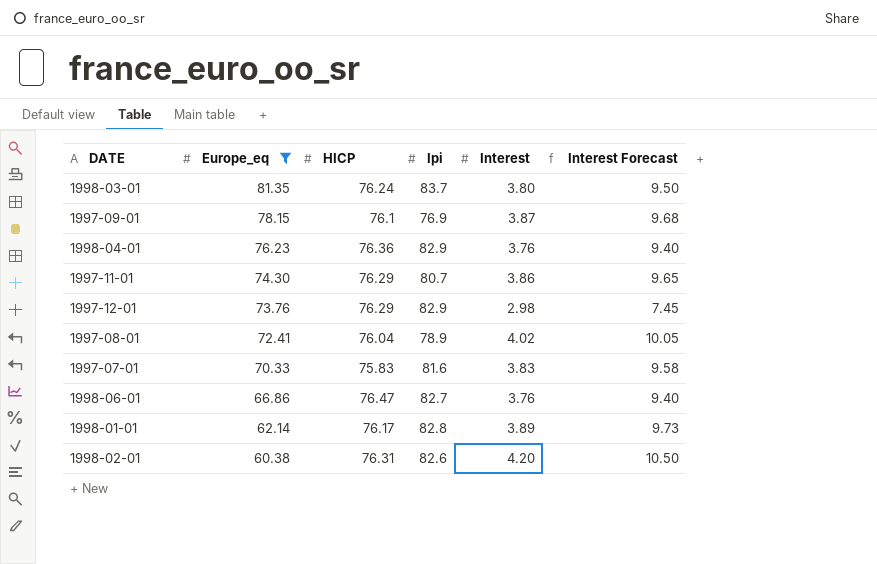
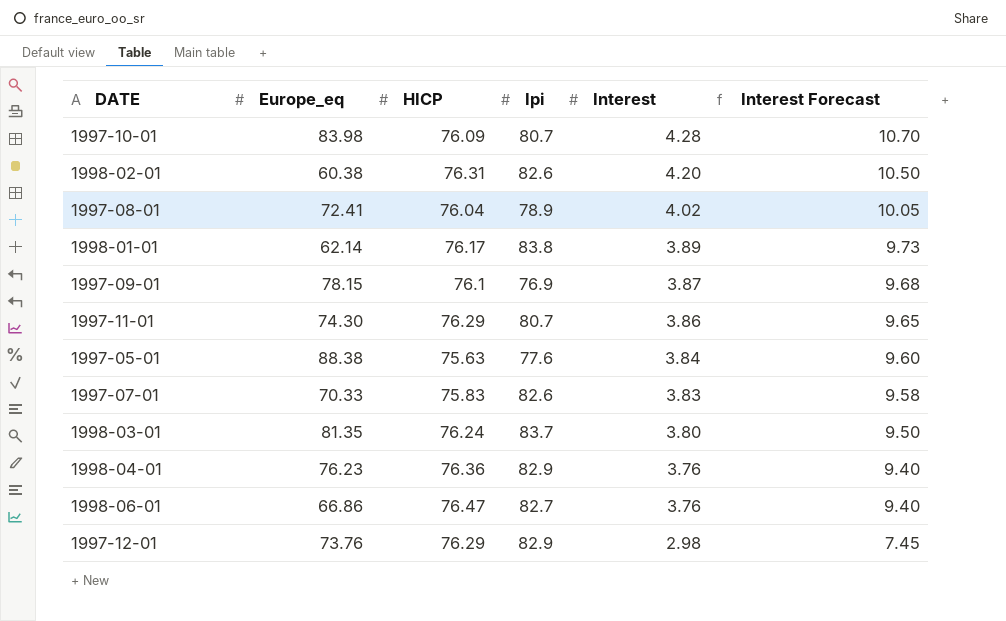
filter: Europe_eq <= 81.35 -> none
row order: Europe_eq descending -> Interest descending
1998-01-01 | Ipi: 82.8 -> 83.8
1997-07-01 | Ipi: 81.6 -> 82.6

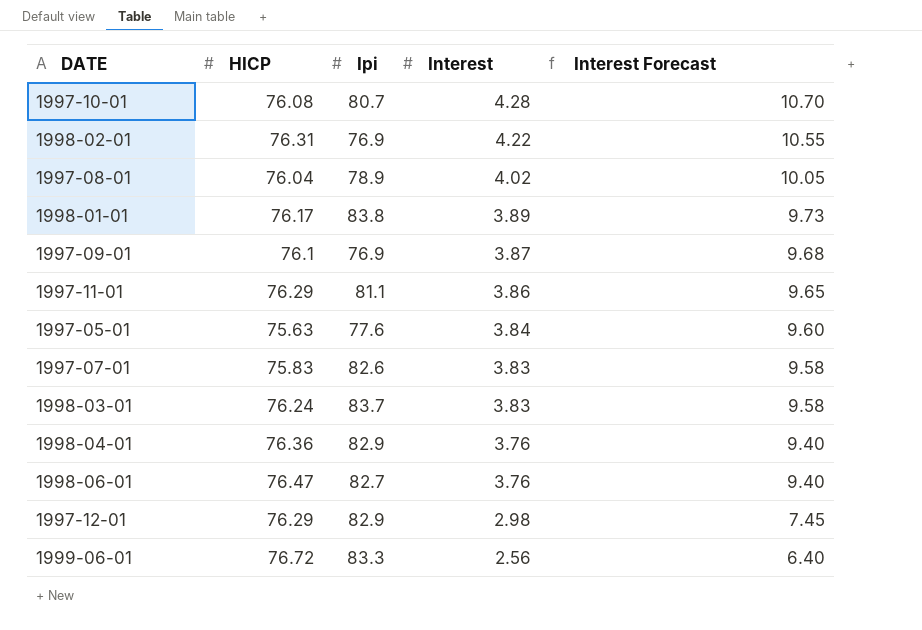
column Europe_eq | position: 2 -> none
1997-10-01 | HICP: 76.09 -> 76.08
1998-02-01 | Ipi: 82.6 -> 76.9
1998-02-01 | Interest: 4.20 -> 4.22
1998-02-01 | Interest Forecast: 10.50 -> 10.55
1997-11-01 | Ipi: 80.7 -> 81.1
1998-03-01 | Interest: 3.80 -> 3.83
1998-03-01 | Interest Forecast: 9.50 -> 9.58
row 1999-06-01: none -> 76.72 | 83.3 | 2.56 | 6.40

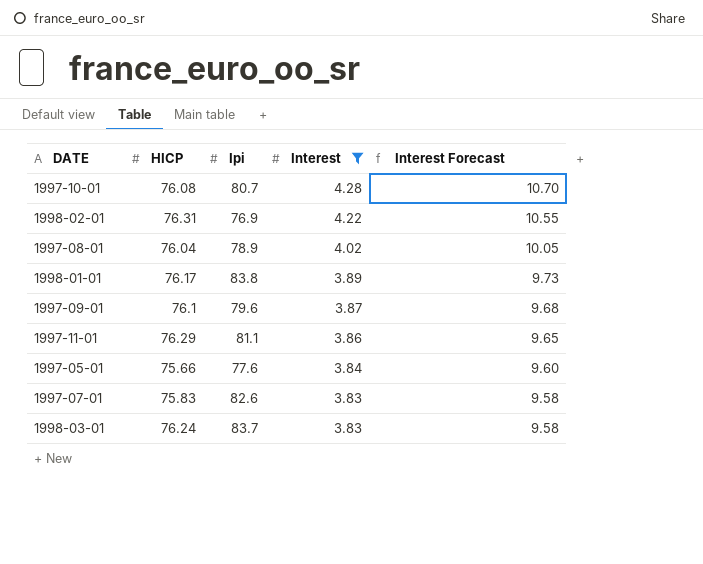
filter: none -> Interest >= 3.83
1997-09-01 | Ipi: 76.9 -> 79.6
1997-05-01 | HICP: 75.63 -> 75.66

